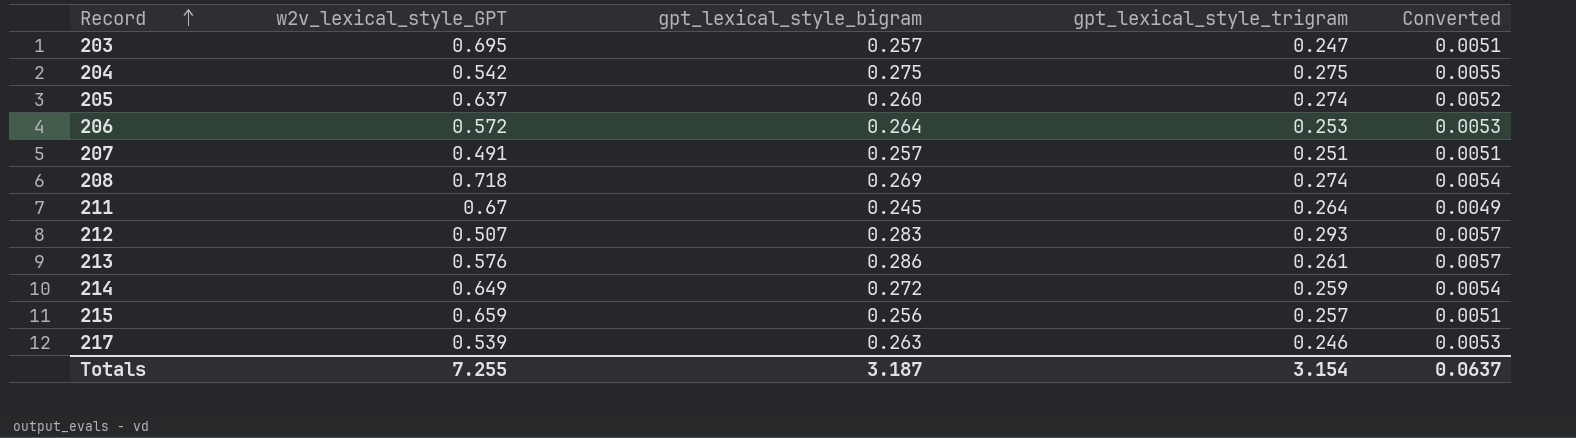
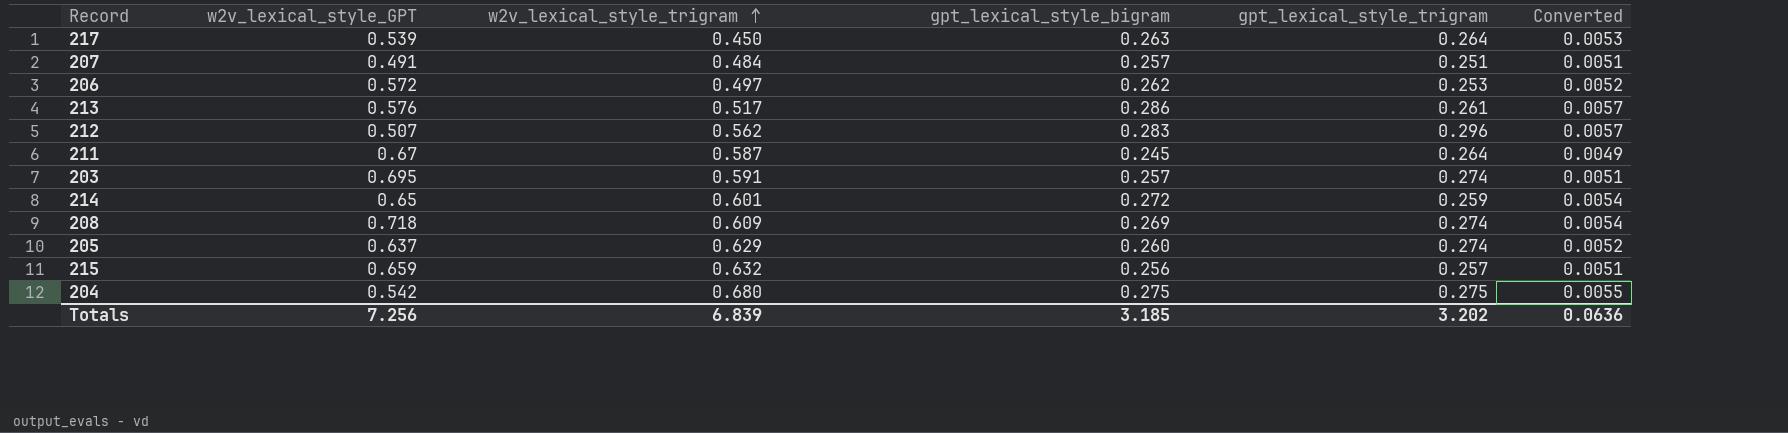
row order: Record ascending -> w2v_lexical_style_trigram ascending
column w2v_lexical_style_trigram | position: none -> 3
217 | gpt_lexical_style_trigram: 0.246 -> 0.264
206 | gpt_lexical_style_bigram: 0.264 -> 0.262
206 | Converted: 0.0053 -> 0.0052
212 | gpt_lexical_style_trigram: 0.293 -> 0.296
203 | gpt_lexical_style_trigram: 0.247 -> 0.274
214 | w2v_lexical_style_GPT: 0.649 -> 0.65
Totals | w2v_lexical_style_GPT: 7.255 -> 7.256
Totals | gpt_lexical_style_bigram: 3.187 -> 3.185
Totals | gpt_lexical_style_trigram: 3.154 -> 3.202
Totals | Converted: 0.0637 -> 0.0636

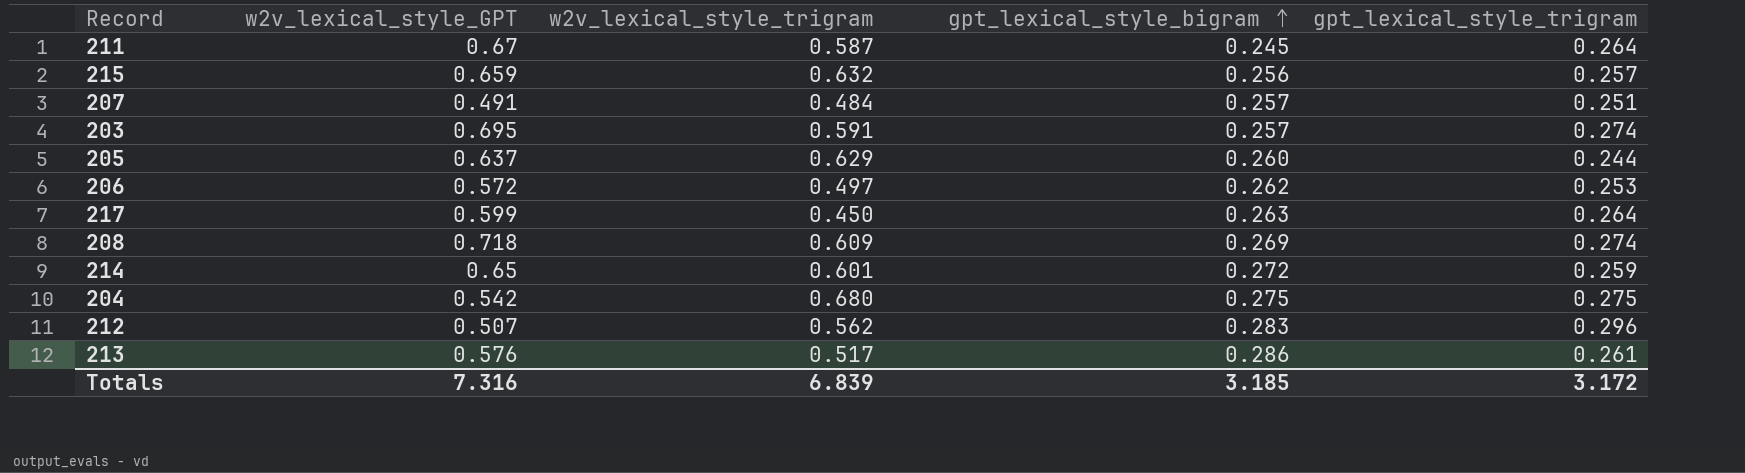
row order: w2v_lexical_style_trigram ascending -> gpt_lexical_style_bigram ascending
column Converted | formula: [gpt_lexical_style_bigram] * 0.02 -> none
205 | gpt_lexical_style_trigram: 0.274 -> 0.244
217 | w2v_lexical_style_GPT: 0.539 -> 0.599
Totals | w2v_lexical_style_GPT: 7.256 -> 7.316
Totals | gpt_lexical_style_trigram: 3.202 -> 3.172

